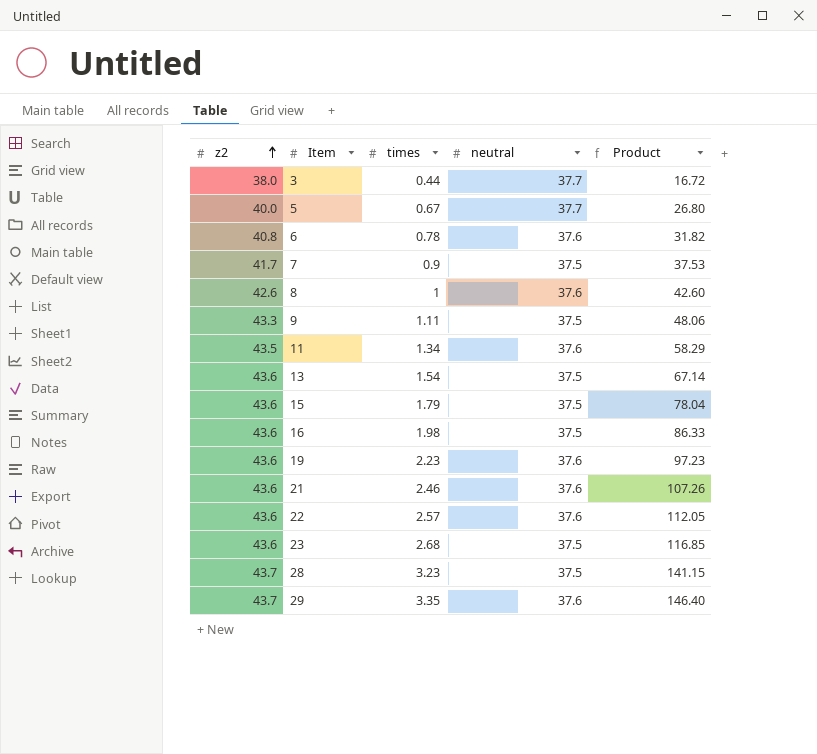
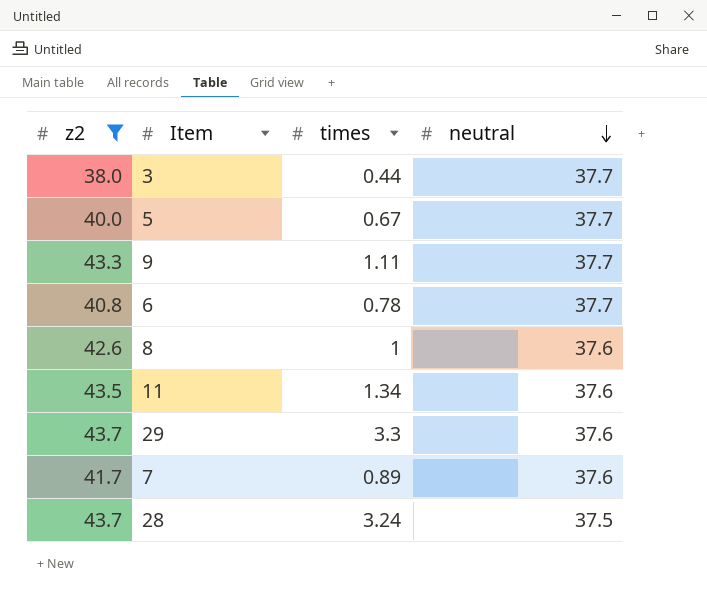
filter: none -> z2 != 43.6
row order: z2 ascending -> neutral descending
column Product | formula: [z2] * [times] -> none
9 | neutral: 37.5 -> 37.7
6 | neutral: 37.6 -> 37.7
29 | times: 3.35 -> 3.3
7 | times: 0.9 -> 0.89
7 | neutral: 37.5 -> 37.6
28 | times: 3.23 -> 3.24

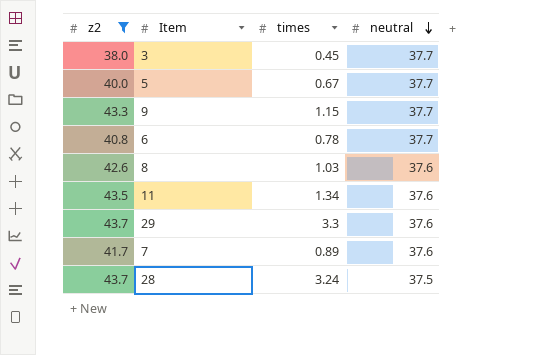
3 | times: 0.44 -> 0.45
9 | times: 1.11 -> 1.15
8 | times: 1 -> 1.03

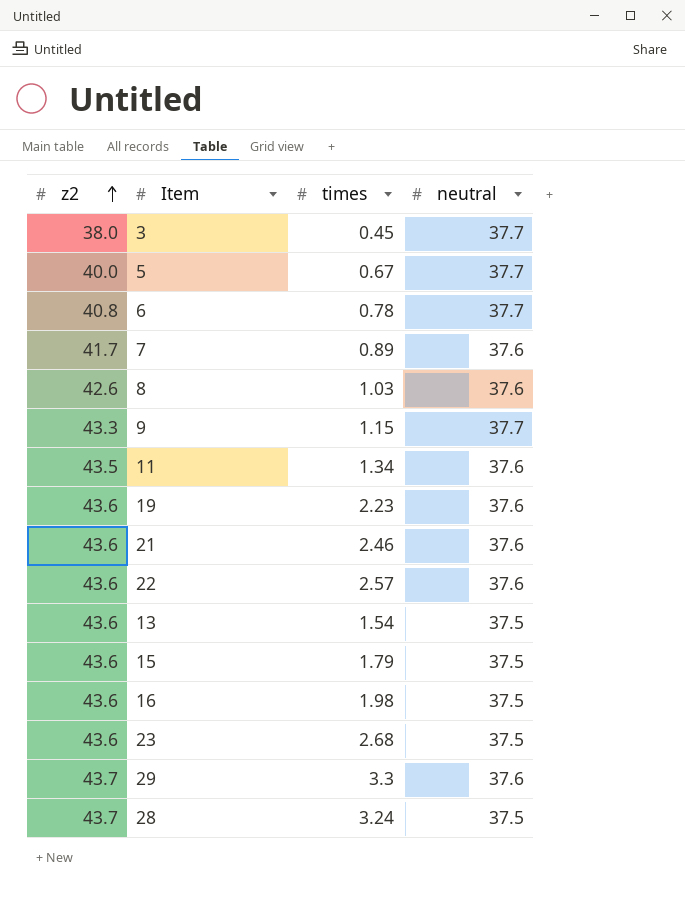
filter: z2 != 43.6 -> none
row order: neutral descending -> z2 ascending

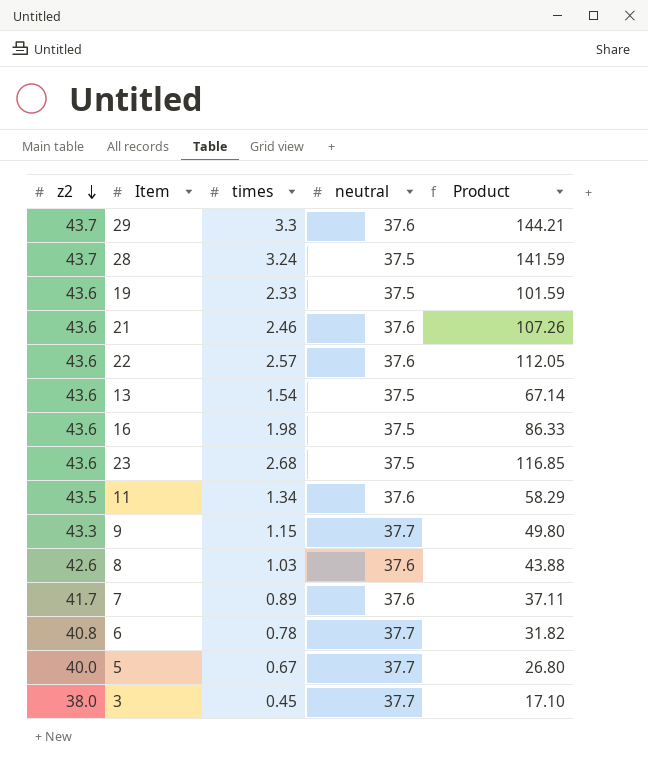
row order: z2 ascending -> z2 descending
column Product | formula: none -> [z2] * [times]
row 15: 43.6 | 1.79 | 37.5 -> none
19 | times: 2.23 -> 2.33
19 | neutral: 37.6 -> 37.5

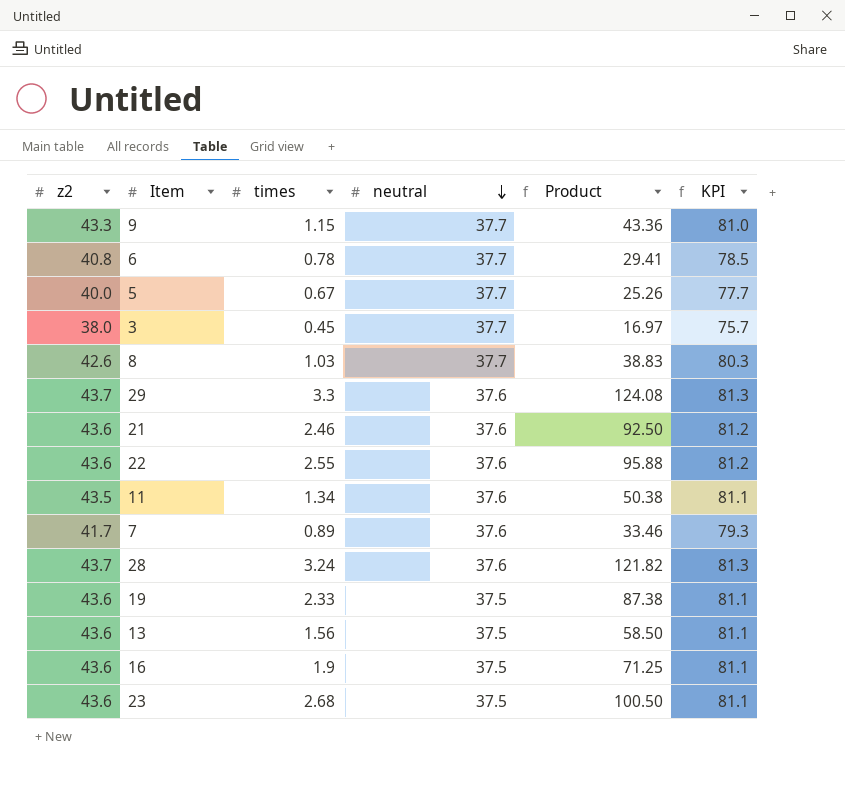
row order: z2 descending -> neutral descending
column Product | formula: [z2] * [times] -> [times] * [neutral]
column KPI | formula: none -> [z2] + [neutral]
8 | neutral: 37.6 -> 37.7
22 | times: 2.57 -> 2.55
28 | neutral: 37.5 -> 37.6
13 | times: 1.54 -> 1.56
16 | times: 1.98 -> 1.9

